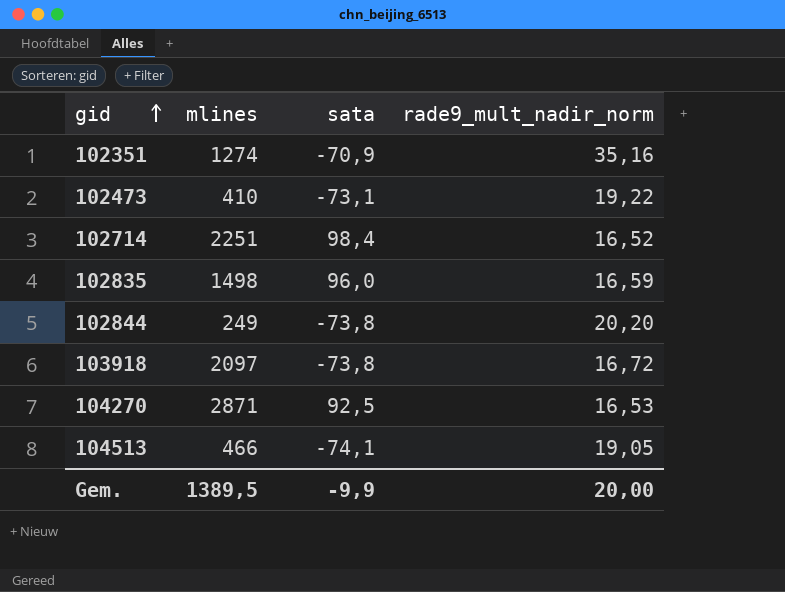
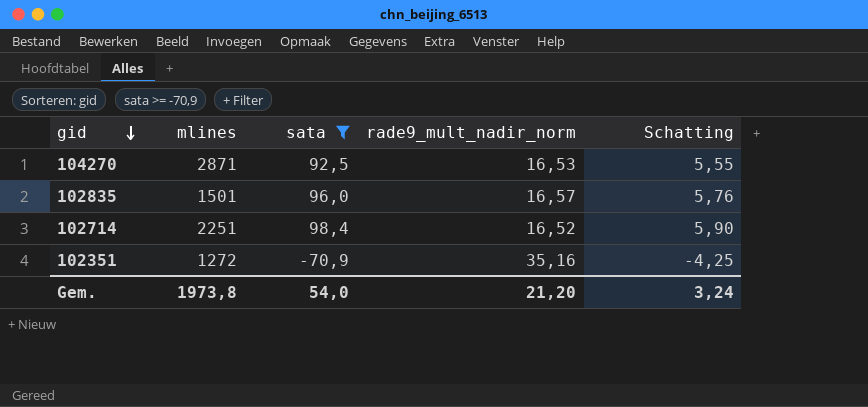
filter: none -> sata >= -70,9
row order: gid ascending -> gid descending
column Schatting | formula: none -> [sata] * 0,06
102835 | mlines: 1498 -> 1501
102835 | rade9_mult_nadir_norm: 16,59 -> 16,57
102351 | mlines: 1274 -> 1272
Gem. | mlines: 1389,5 -> 1973,8
Gem. | sata: -9,9 -> 54,0
Gem. | rade9_mult_nadir_norm: 20,00 -> 21,20

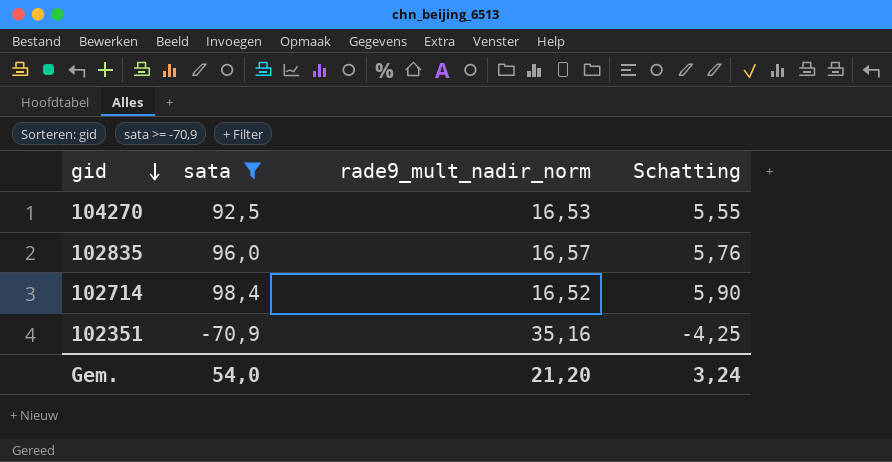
column mlines | position: 2 -> none

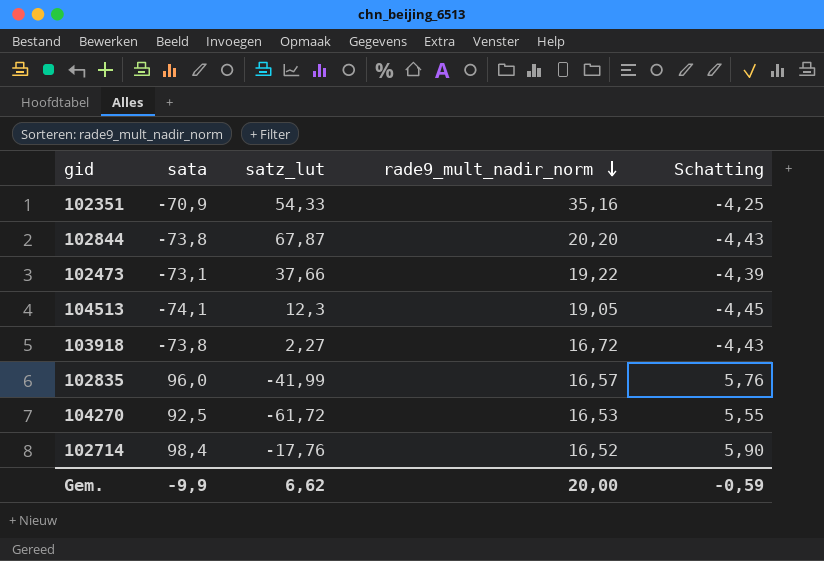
filter: sata >= -70,9 -> none
row order: gid descending -> rade9_mult_nadir_norm descending
column satz_lut | position: none -> 3
Gem. | sata: 54,0 -> -9,9
Gem. | rade9_mult_nadir_norm: 21,20 -> 20,00
Gem. | Schatting: 3,24 -> -0,59

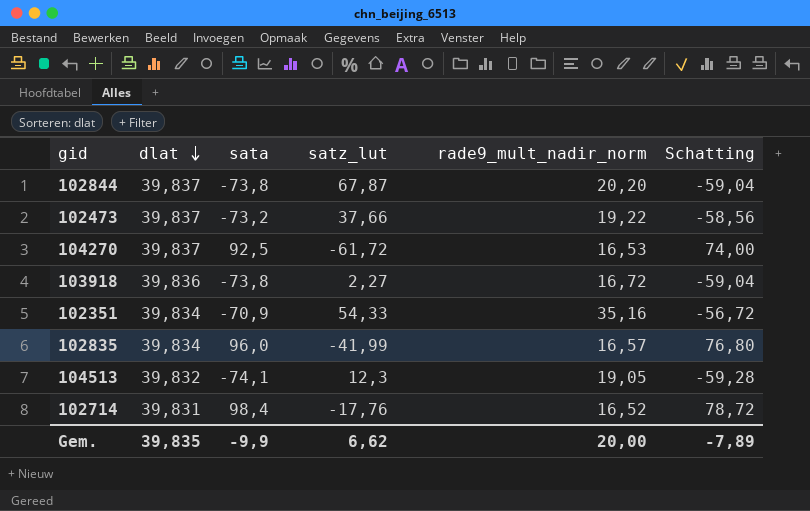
row order: rade9_mult_nadir_norm descending -> dlat descending
column dlat | position: none -> 2
column Schatting | formula: [sata] * 0,06 -> [sata] * 0,8
102473 | sata: -73,1 -> -73,2
Gem. | Schatting: -0,59 -> -7,89

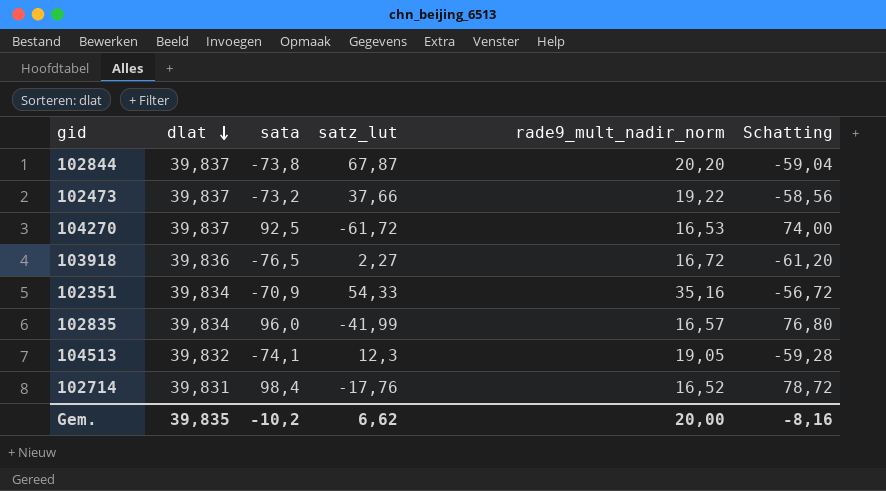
103918 | sata: -73,8 -> -76,5
103918 | Schatting: -59,04 -> -61,20
Gem. | sata: -9,9 -> -10,2
Gem. | Schatting: -7,89 -> -8,16

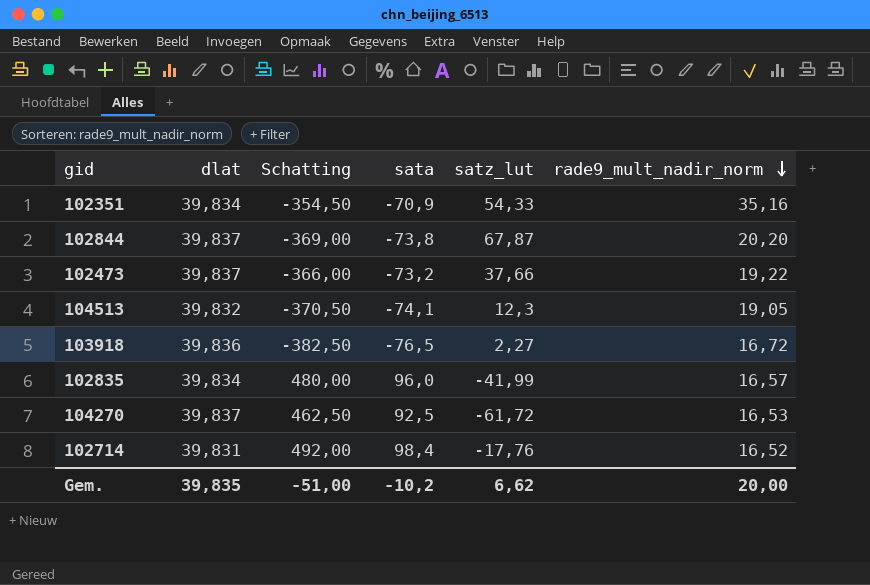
row order: dlat descending -> rade9_mult_nadir_norm descending
column Schatting | formula: [sata] * 0,8 -> [sata] * 5
column Schatting | position: 6 -> 3
Gem. | Schatting: -8,16 -> -51,00

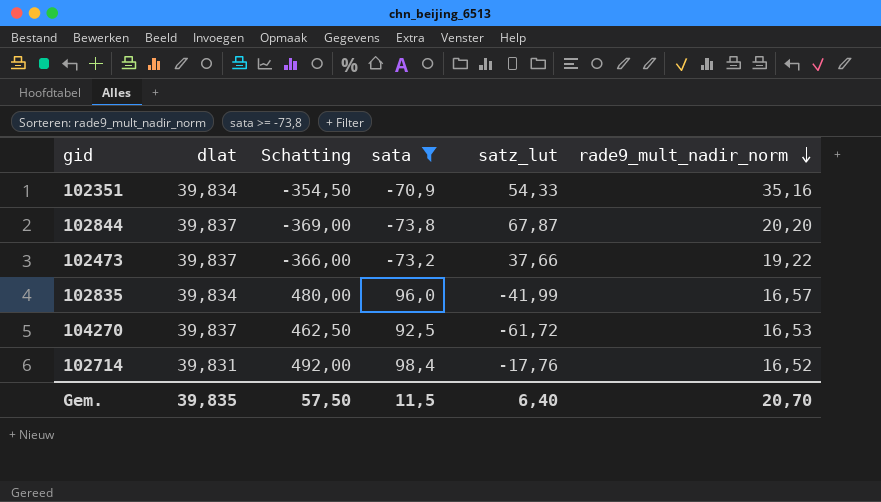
filter: none -> sata >= -73,8
Gem. | Schatting: -51,00 -> 57,50
Gem. | sata: -10,2 -> 11,5
Gem. | satz_lut: 6,62 -> 6,40
Gem. | rade9_mult_nadir_norm: 20,00 -> 20,70

